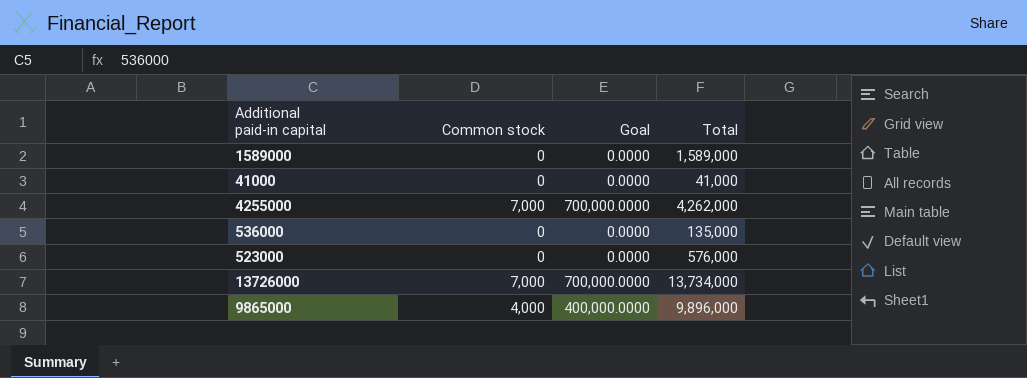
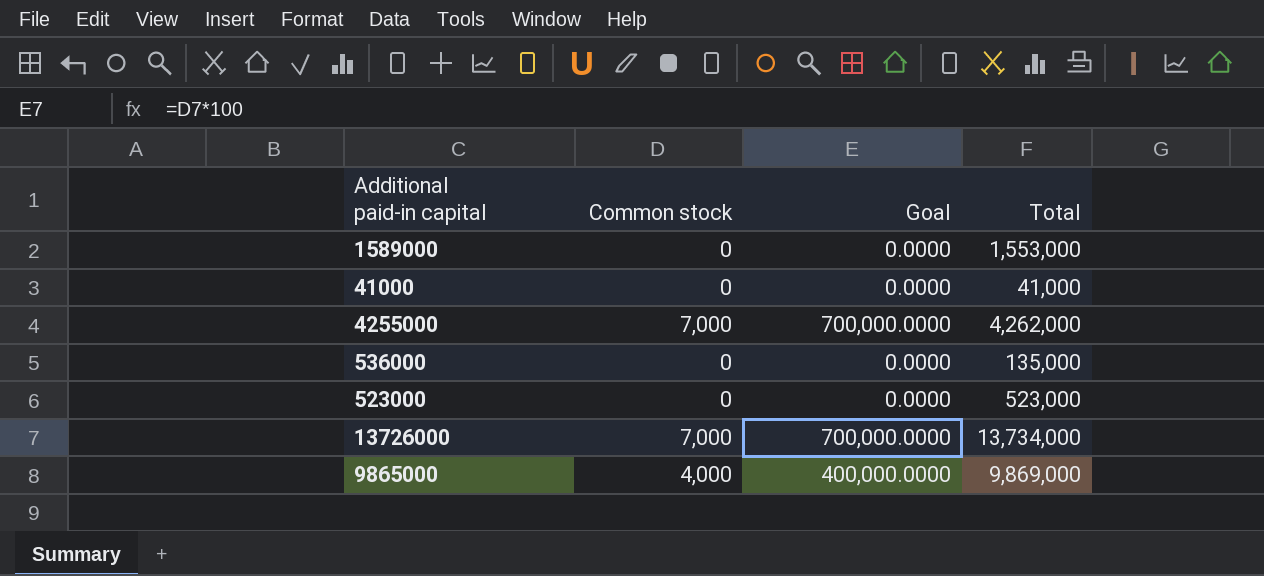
1589000 | Total: 1,589,000 -> 1,553,000
523000 | Total: 576,000 -> 523,000
9865000 | Total: 9,896,000 -> 9,869,000

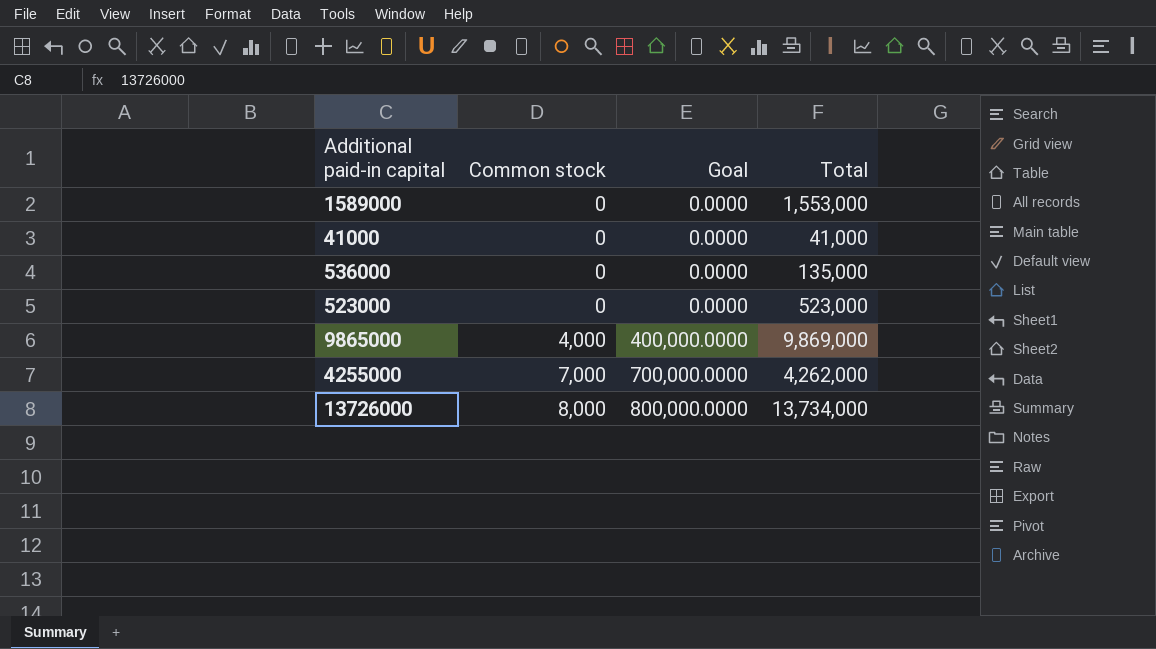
row order: none -> Common stock ascending
13726000 | Common stock: 7,000 -> 8,000
13726000 | Goal: 700,000.0000 -> 800,000.0000

